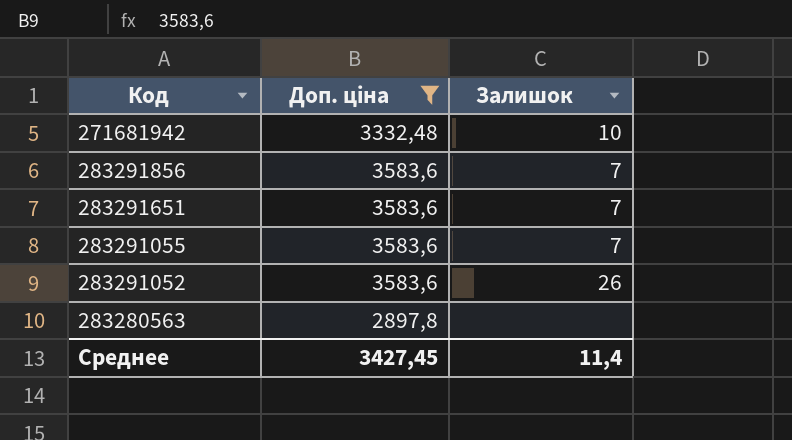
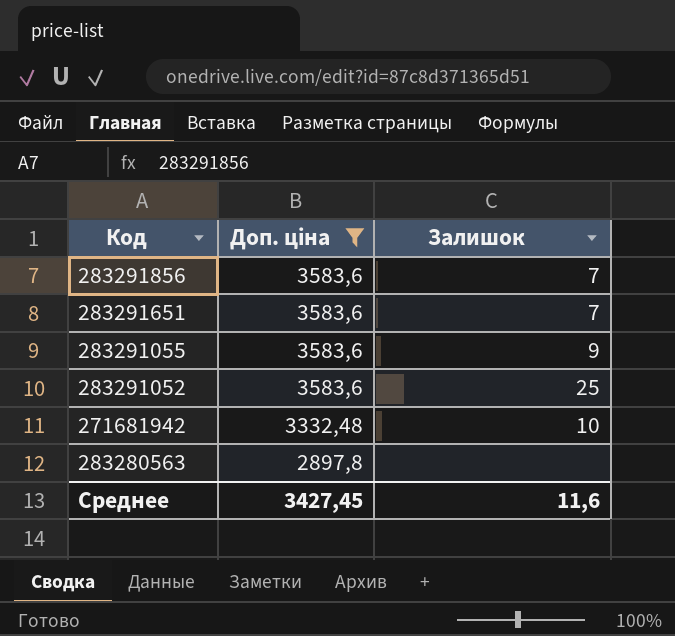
row order: none -> Доп. ціна descending
283291055 | Залишок: 7 -> 9
283291052 | Залишок: 26 -> 25
Среднее | Залишок: 11,4 -> 11,6

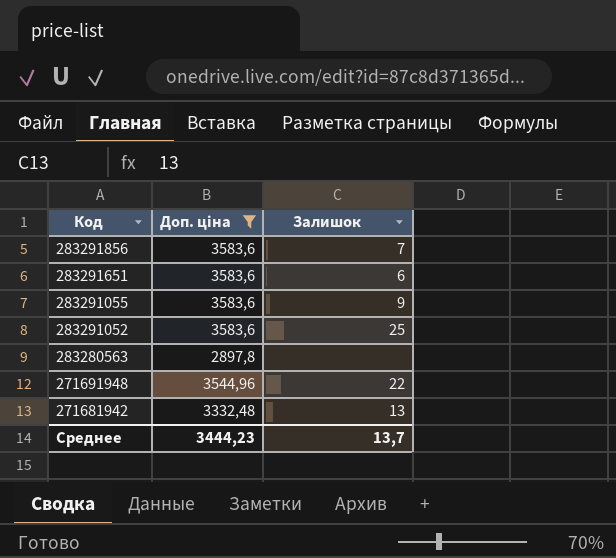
row order: Доп. ціна descending -> Код descending
283291651 | Залишок: 7 -> 6
row 271691948: none -> 3544,96 | 22
271681942 | Залишок: 10 -> 13
Среднее | Доп. ціна: 3427,45 -> 3444,23
Среднее | Залишок: 11,6 -> 13,7

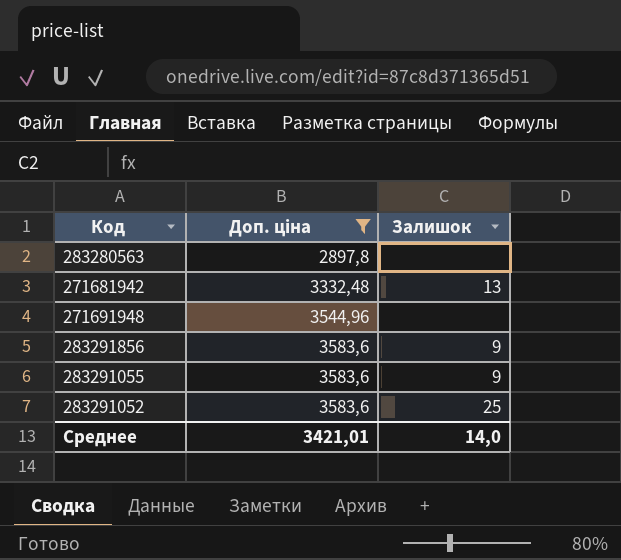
row order: Код descending -> Доп. ціна ascending
row 283291651: 3583,6 | 6 -> none
271691948 | Залишок: 22 -> none
283291856 | Залишок: 7 -> 9
Среднее | Доп. ціна: 3444,23 -> 3421,01
Среднее | Залишок: 13,7 -> 14,0

